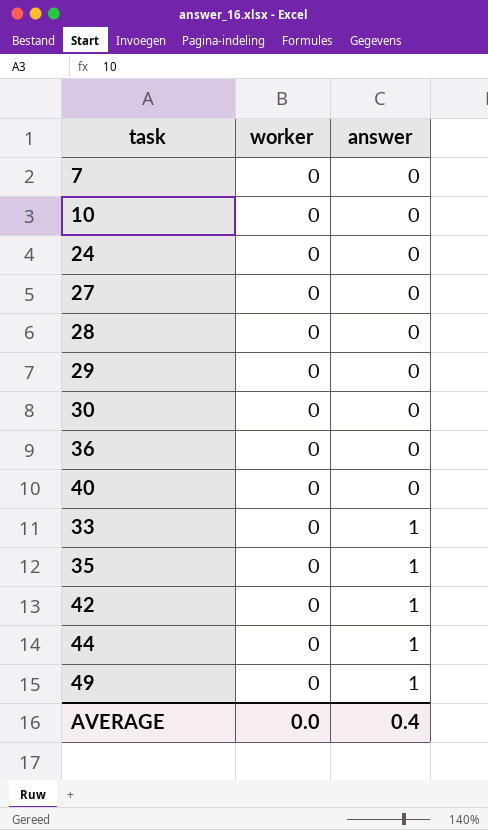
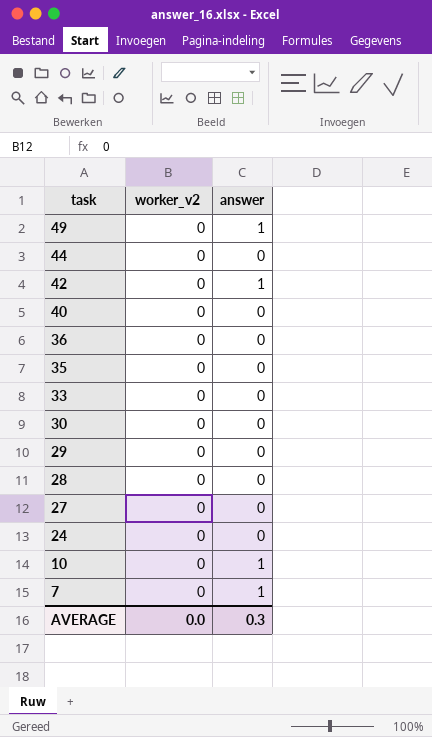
row order: answer ascending -> task descending
column name: worker -> worker_v2
44 | answer: 1 -> 0
35 | answer: 1 -> 0
33 | answer: 1 -> 0
10 | answer: 0 -> 1
7 | answer: 0 -> 1
AVERAGE | answer: 0.4 -> 0.3

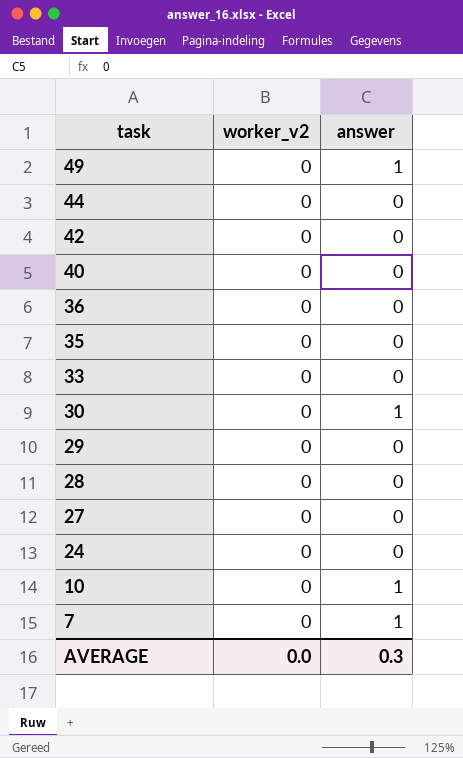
42 | answer: 1 -> 0
30 | answer: 0 -> 1

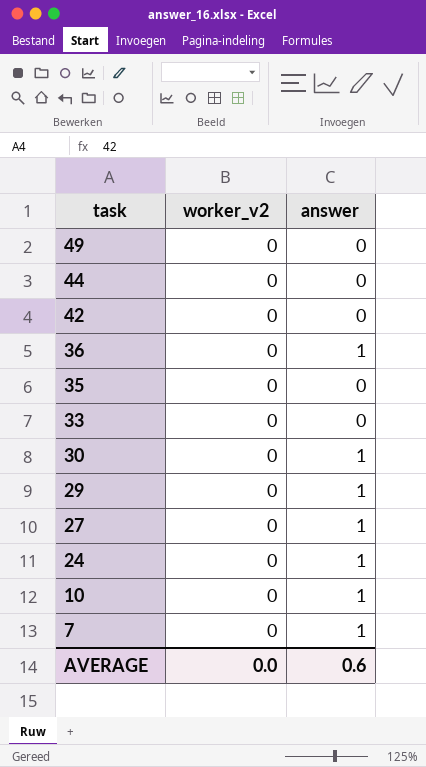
row 40: 0 | 0 -> none
row 28: 0 | 0 -> none
49 | answer: 1 -> 0
36 | answer: 0 -> 1
29 | answer: 0 -> 1
27 | answer: 0 -> 1
24 | answer: 0 -> 1
AVERAGE | answer: 0.3 -> 0.6

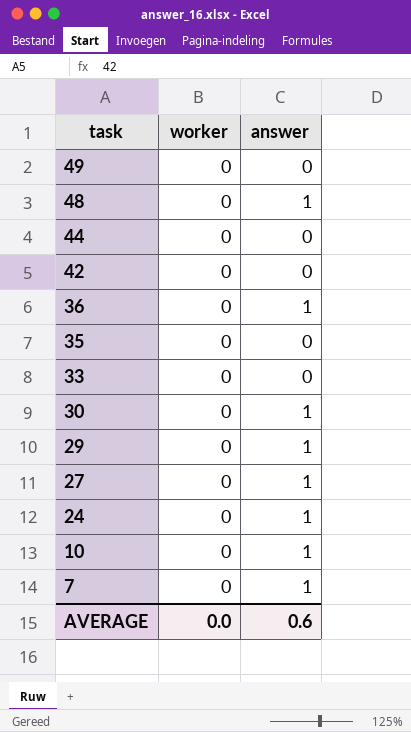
column name: worker_v2 -> worker
row 48: none -> 0 | 1

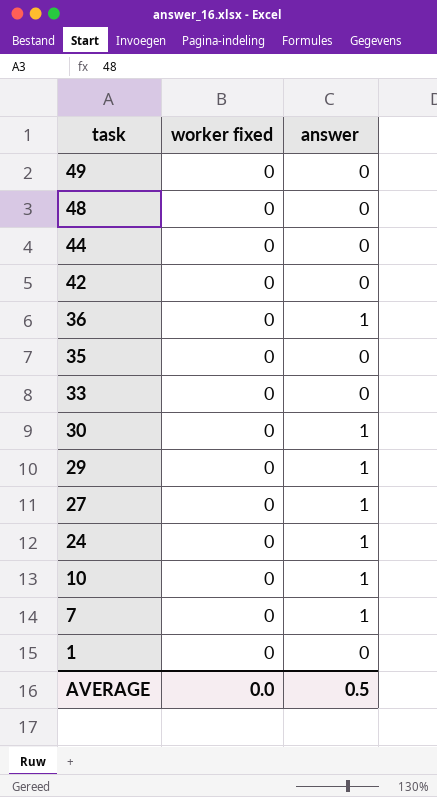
column name: worker -> worker fixed
48 | answer: 1 -> 0
row 1: none -> 0 | 0
AVERAGE | answer: 0.6 -> 0.5

